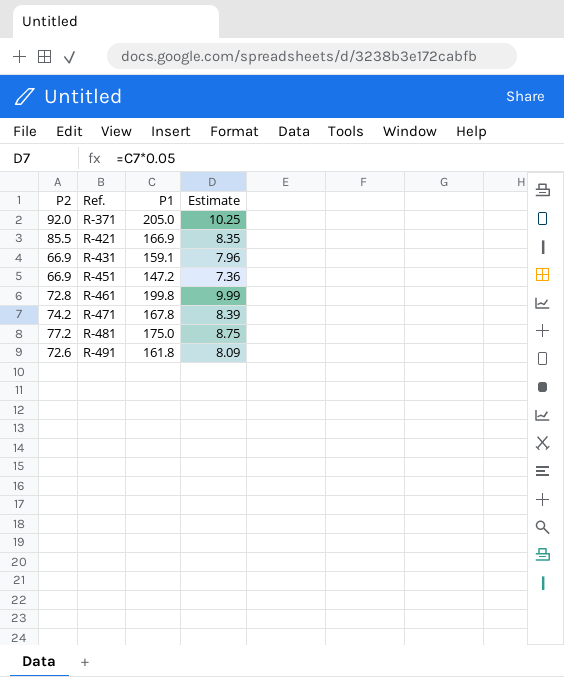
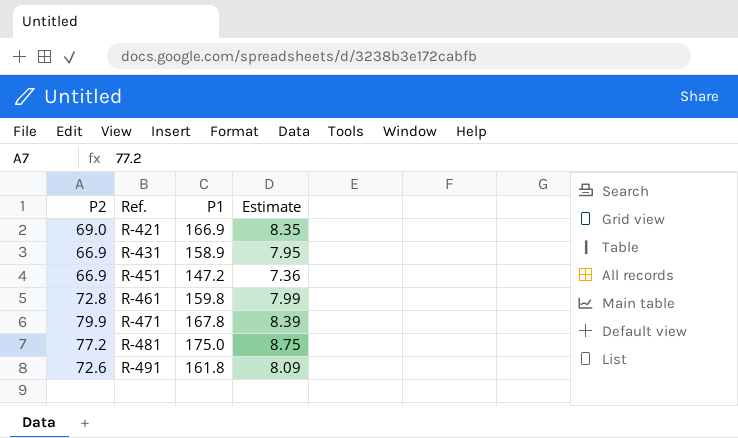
row R-371: 92.0 | 205.0 | 10.25 -> none
R-421 | P2: 85.5 -> 69.0
R-431 | P1: 159.1 -> 158.9
R-431 | Estimate: 7.96 -> 7.95
R-461 | P1: 199.8 -> 159.8
R-461 | Estimate: 9.99 -> 7.99
R-471 | P2: 74.2 -> 79.9

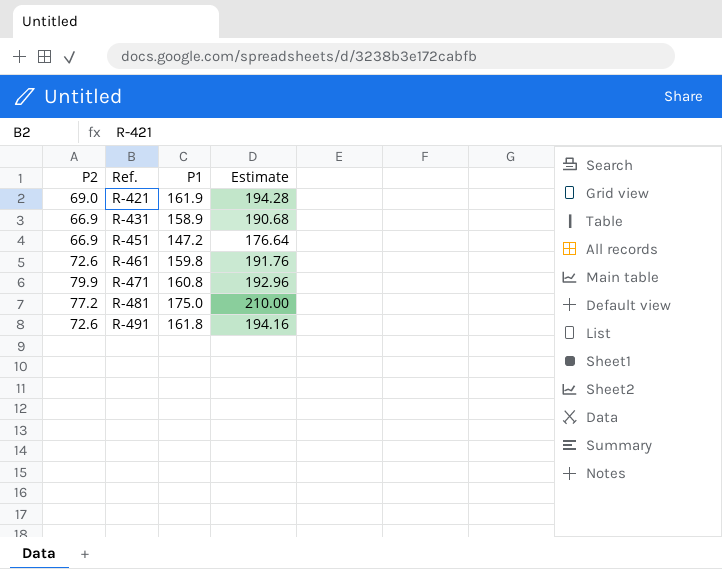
column Estimate | formula: [P1] * 0.05 -> [P1] * 1.2
R-421 | P1: 166.9 -> 161.9
R-461 | P2: 72.8 -> 72.6
R-471 | P1: 167.8 -> 160.8

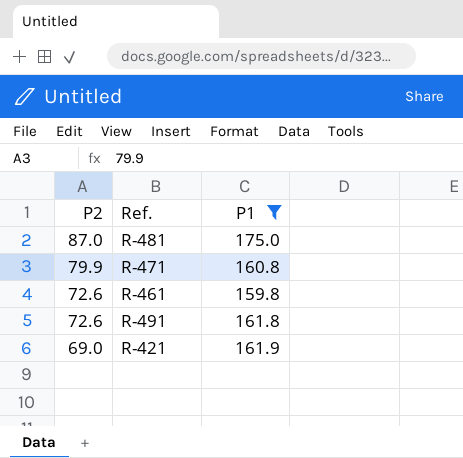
filter: none -> P1 >= 159.8
row order: Ref. ascending -> P2 descending
column Estimate | formula: [P1] * 1.2 -> none
R-481 | P2: 77.2 -> 87.0

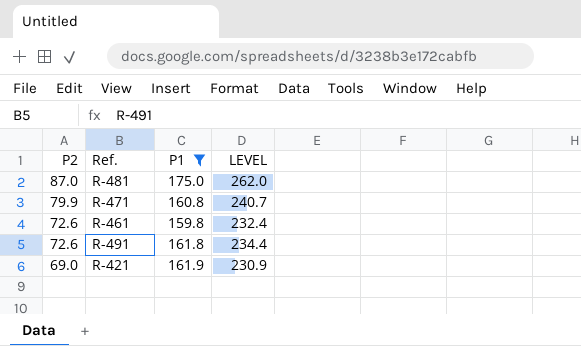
column LEVEL | formula: none -> [P2] + [P1]

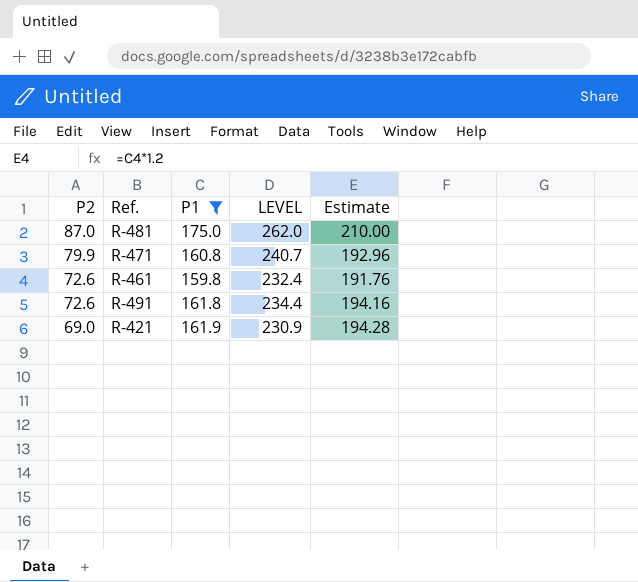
column Estimate | formula: none -> [P1] * 1.2

